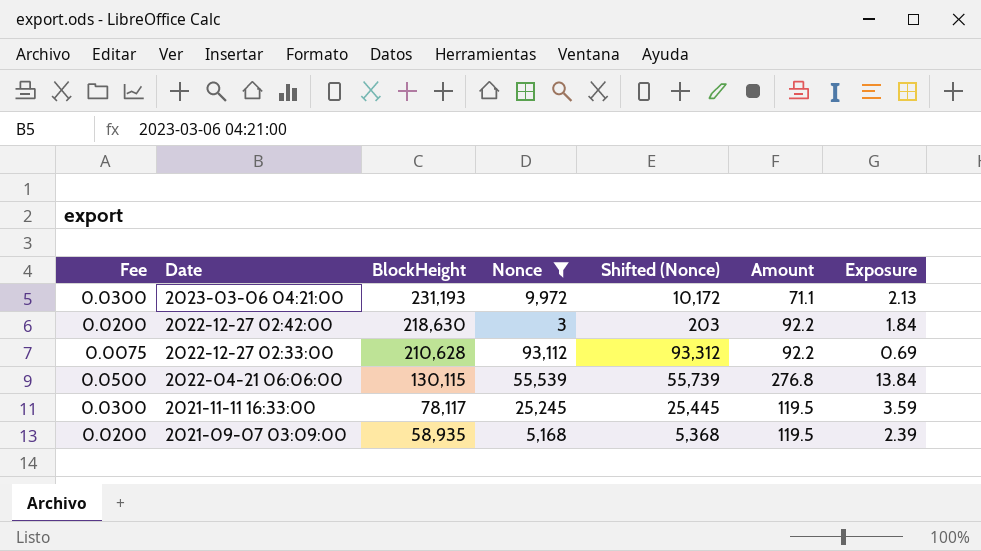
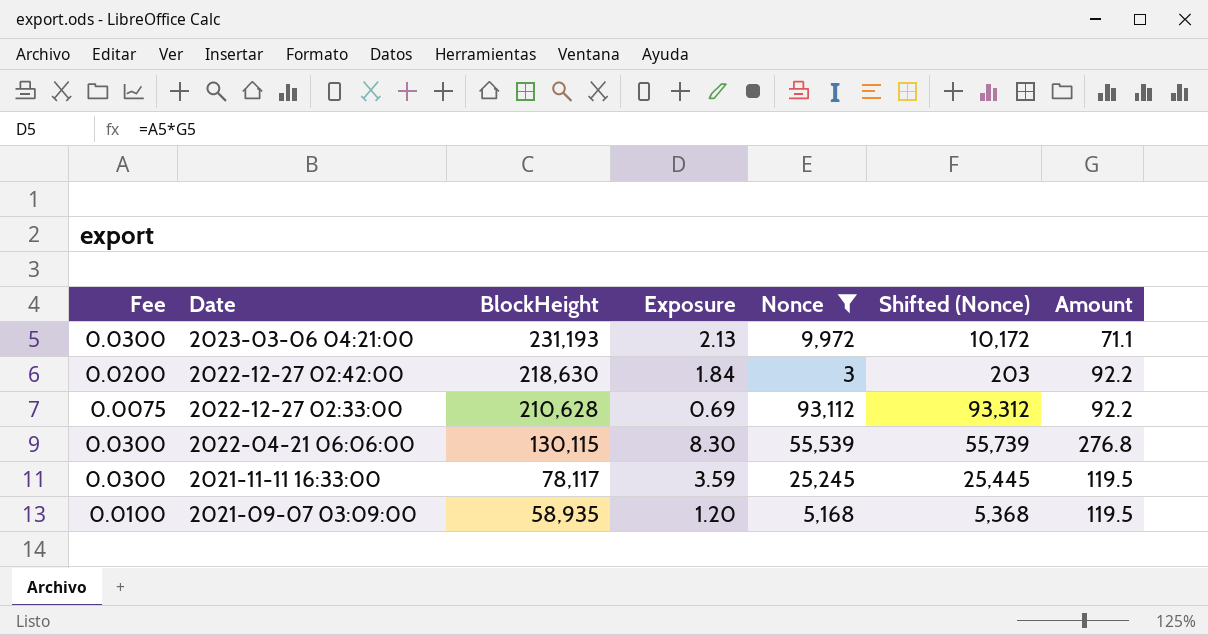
column Exposure | position: 7 -> 4
2022-04-21 06:06:00 | Fee: 0.0500 -> 0.0300
2022-04-21 06:06:00 | Exposure: 13.84 -> 8.30
2021-09-07 03:09:00 | Fee: 0.0200 -> 0.0100
2021-09-07 03:09:00 | Exposure: 2.39 -> 1.20

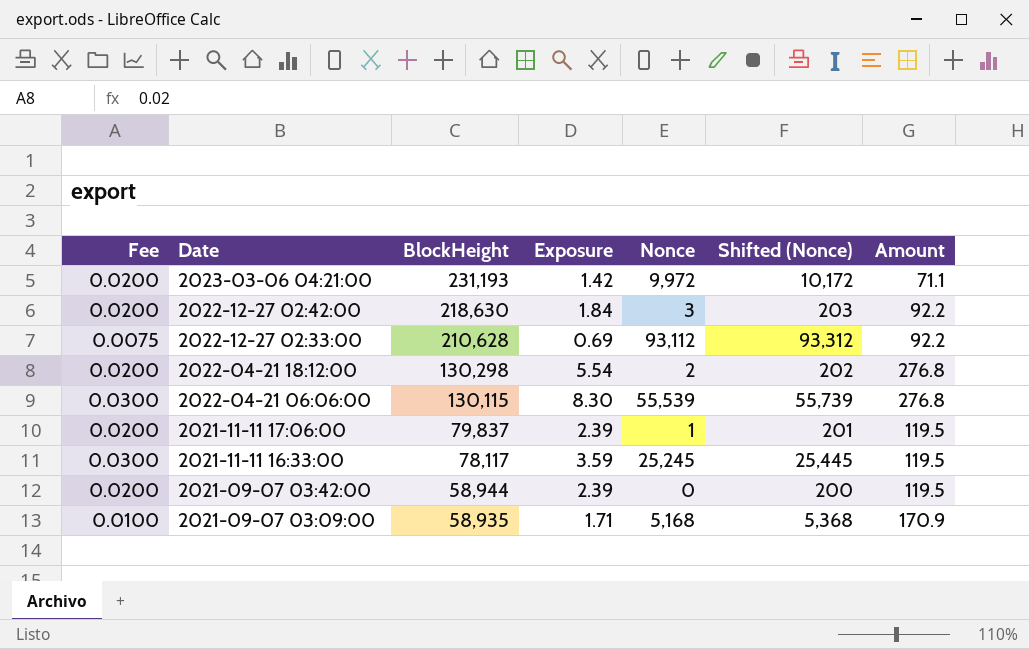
filter: Nonce >= 3 -> none
2023-03-06 04:21:00 | Fee: 0.0300 -> 0.0200
2023-03-06 04:21:00 | Exposure: 2.13 -> 1.42
2021-09-07 03:09:00 | Exposure: 1.20 -> 1.71
2021-09-07 03:09:00 | Amount: 119.5 -> 170.9

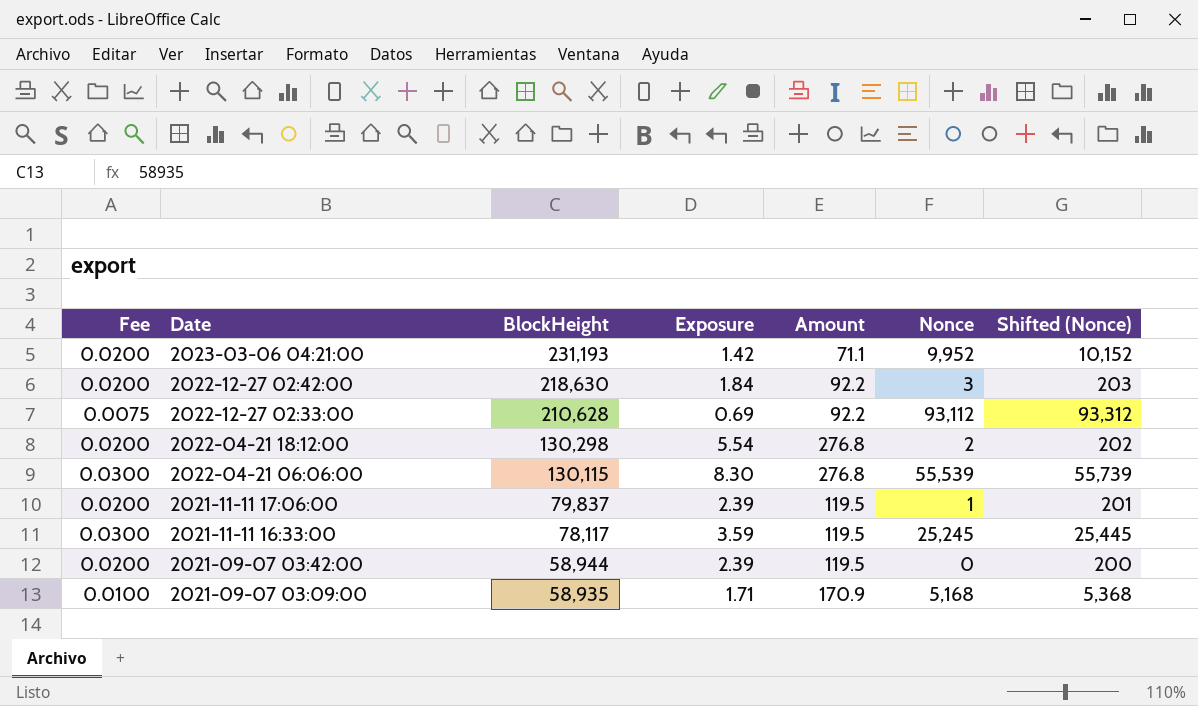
column Amount | position: 7 -> 5
2023-03-06 04:21:00 | Nonce: 9,972 -> 9,952
2023-03-06 04:21:00 | Shifted (Nonce): 10,172 -> 10,152

